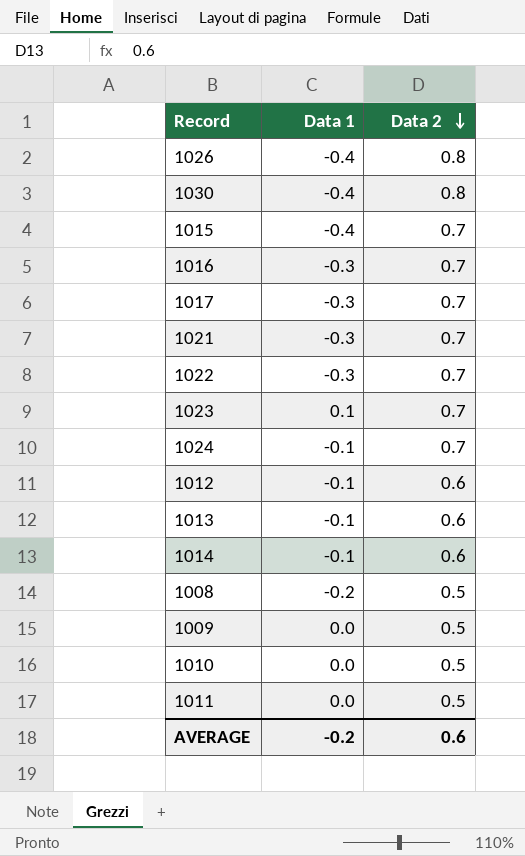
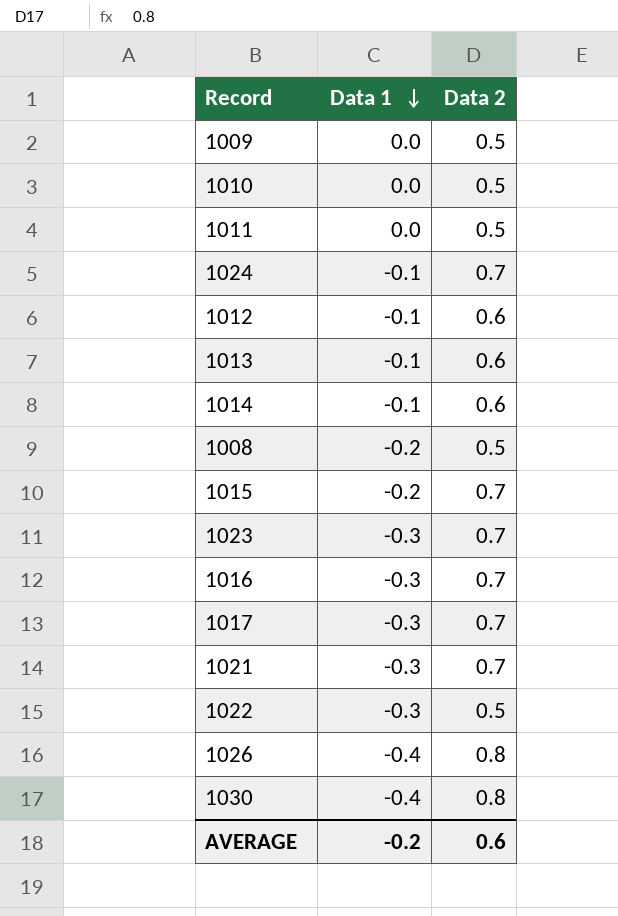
row order: Data 2 descending -> Data 1 descending
1015 | Data 1: -0.4 -> -0.2
1023 | Data 1: 0.1 -> -0.3
1022 | Data 2: 0.7 -> 0.5

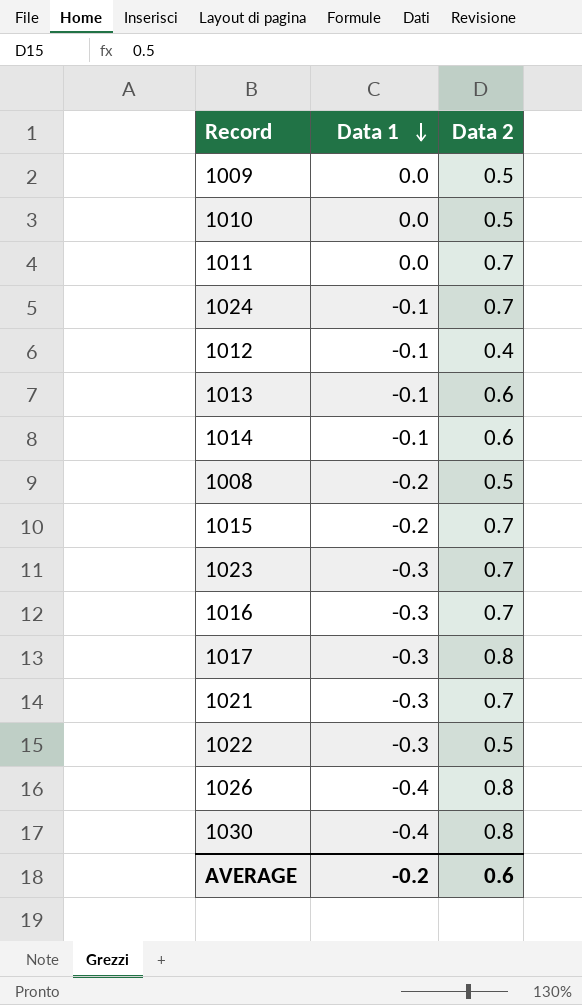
1011 | Data 2: 0.5 -> 0.7
1012 | Data 2: 0.6 -> 0.4
1017 | Data 2: 0.7 -> 0.8

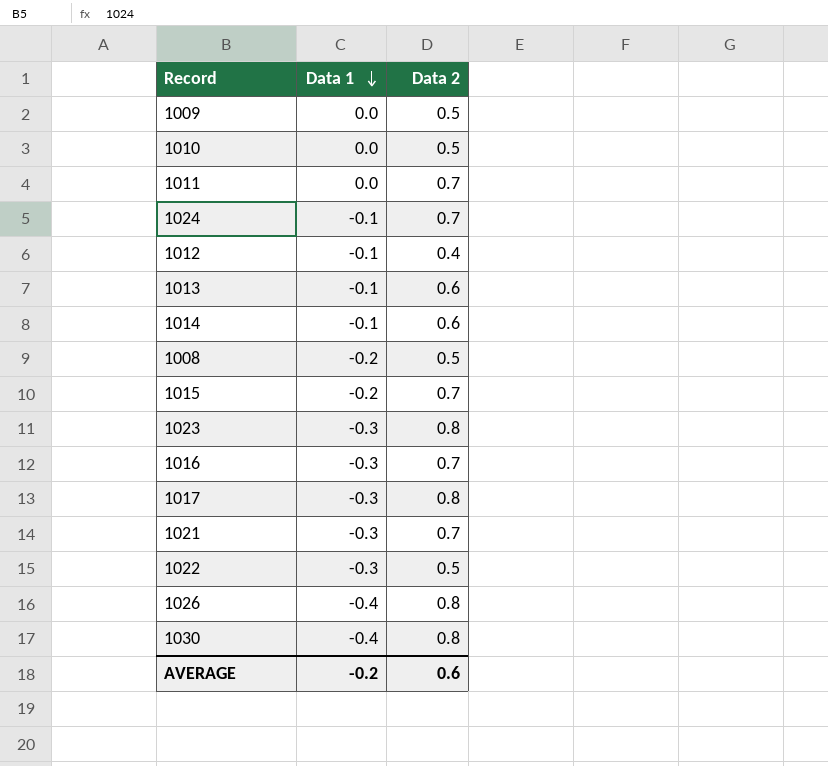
1023 | Data 2: 0.7 -> 0.8

